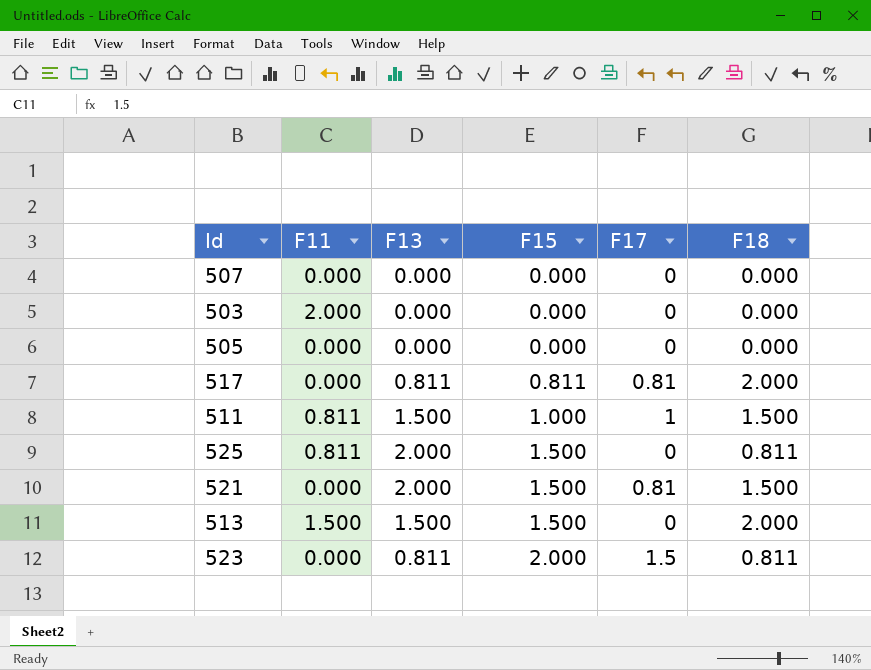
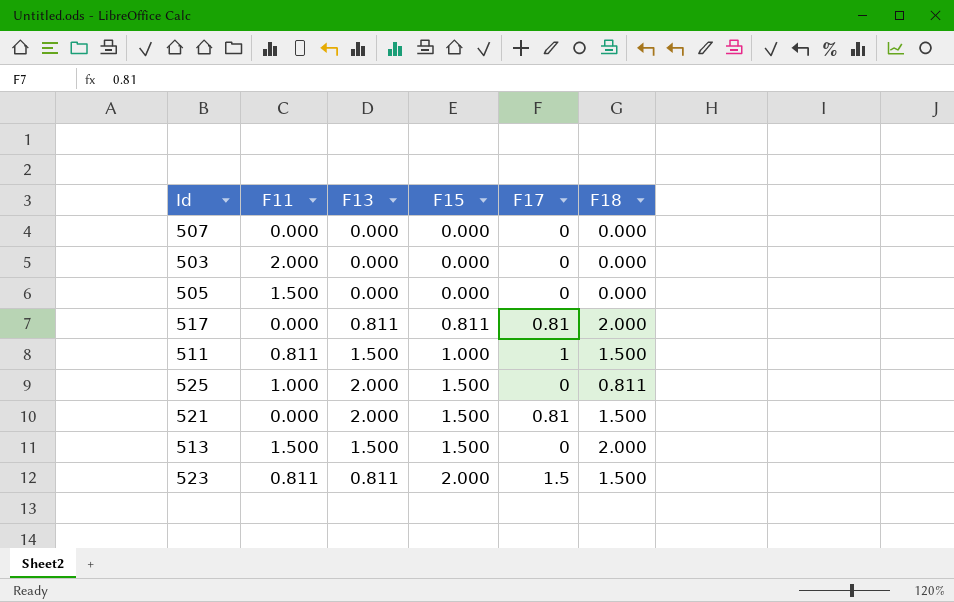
505 | F11: 0.000 -> 1.500
525 | F11: 0.811 -> 1.000
523 | F11: 0.000 -> 0.811
523 | F18: 0.811 -> 1.500

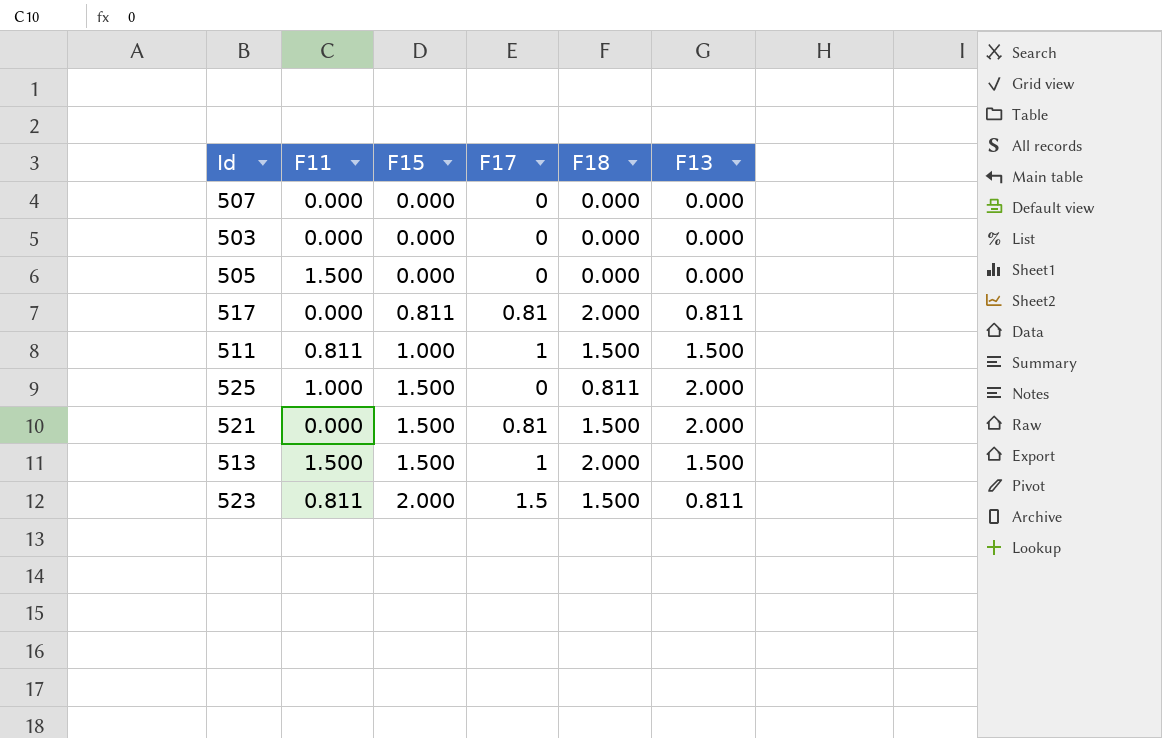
column F13 | position: 3 -> 6
503 | F11: 2.000 -> 0.000
513 | F17: 0 -> 1

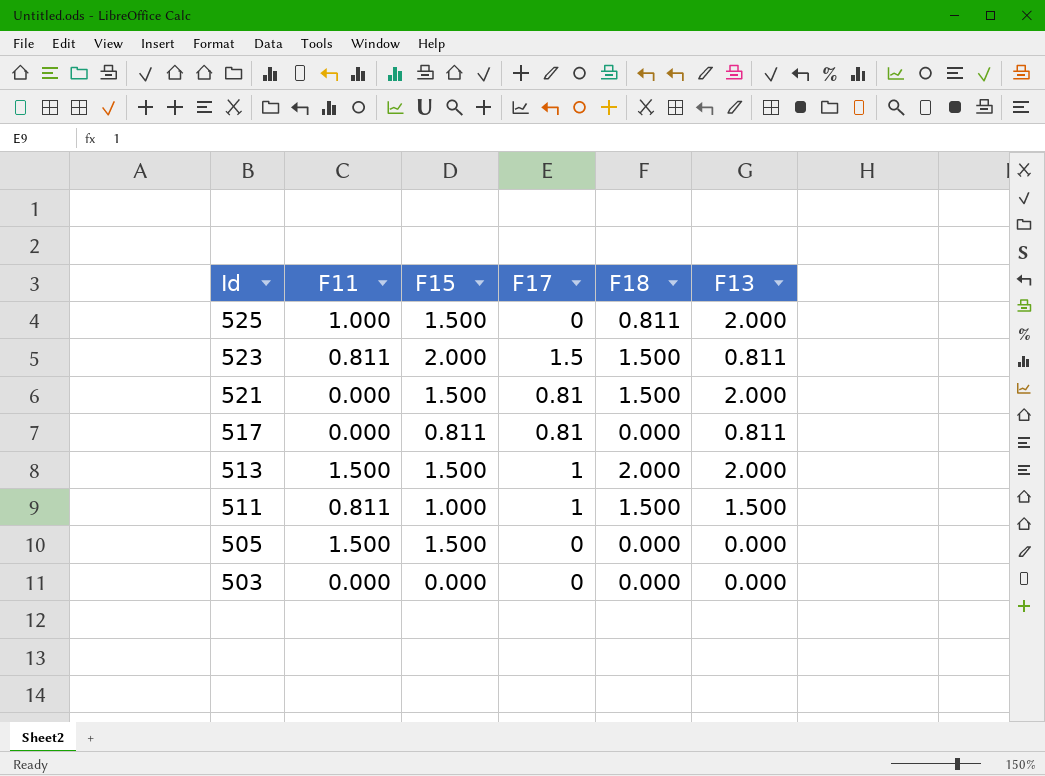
row order: F15 ascending -> Id descending
row 507: 0.000 | 0.000 | 0 | 0.000 | 0.000 -> none
517 | F18: 2.000 -> 0.000
513 | F13: 1.500 -> 2.000
505 | F15: 0.000 -> 1.500

